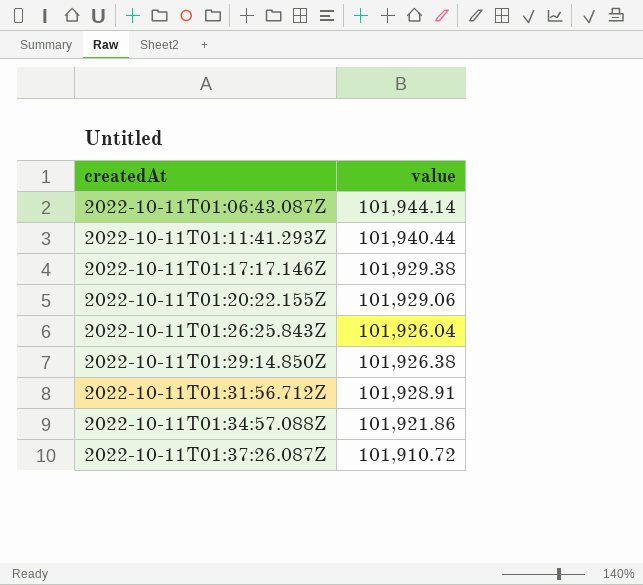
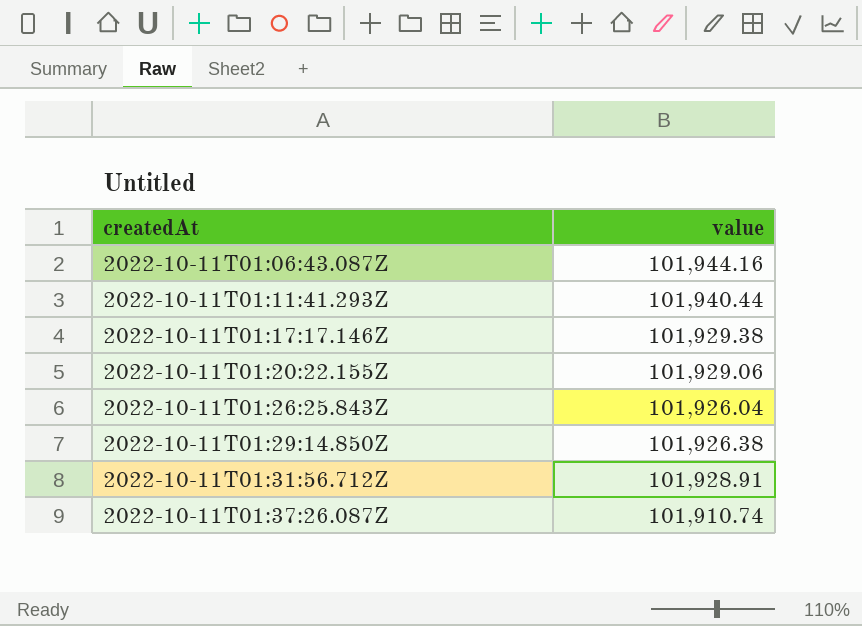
row 2022-10-11T01:34:57.088Z: 101,921.86 -> none
2022-10-11T01:06:43.087Z | value: 101,944.14 -> 101,944.16
2022-10-11T01:37:26.087Z | value: 101,910.72 -> 101,910.74

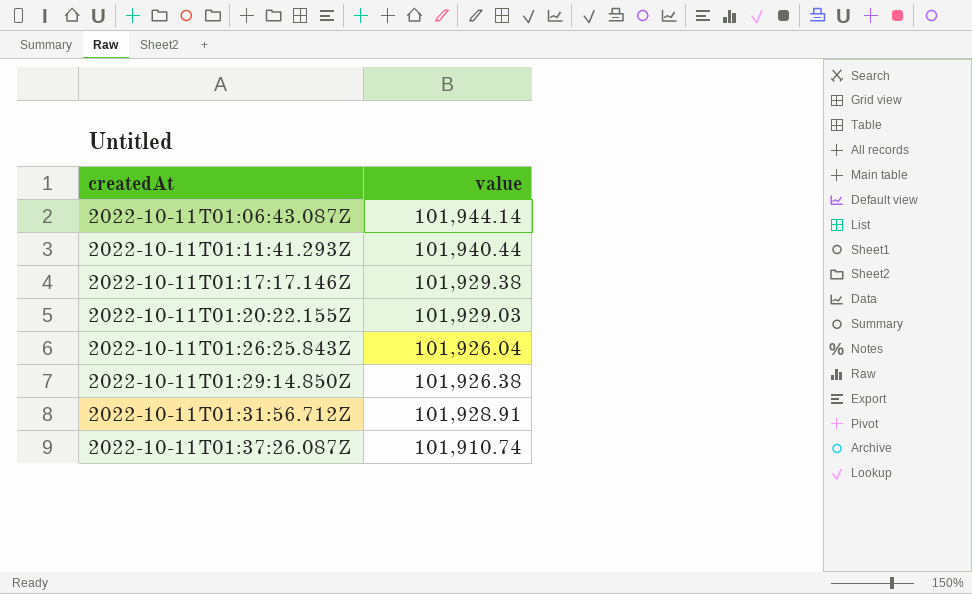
2022-10-11T01:06:43.087Z | value: 101,944.16 -> 101,944.14
2022-10-11T01:20:22.155Z | value: 101,929.06 -> 101,929.03

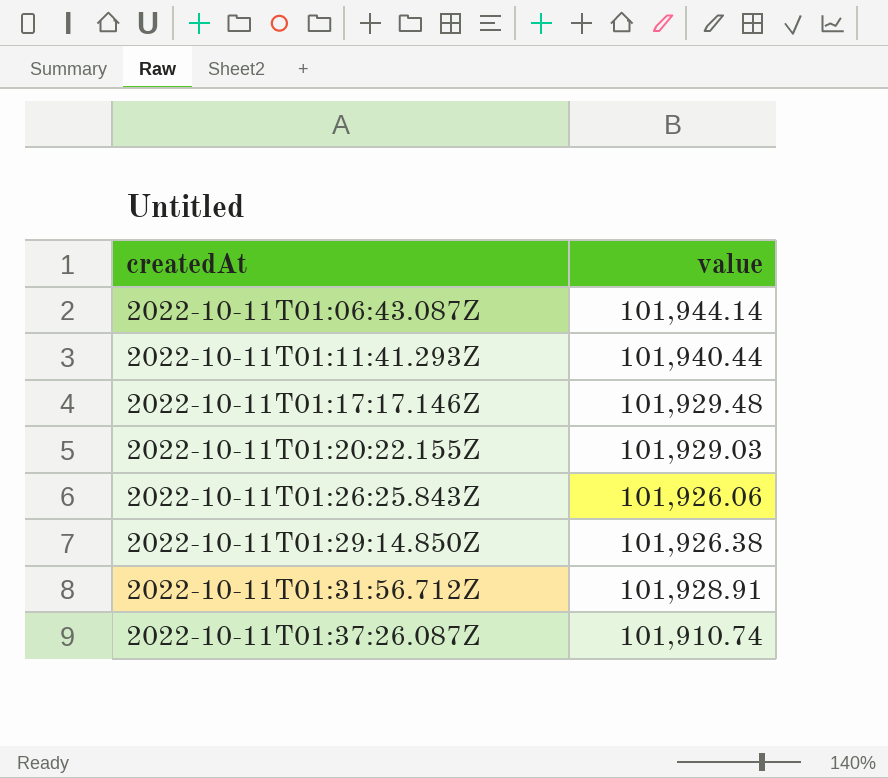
2022-10-11T01:17:17.146Z | value: 101,929.38 -> 101,929.48
2022-10-11T01:26:25.843Z | value: 101,926.04 -> 101,926.06

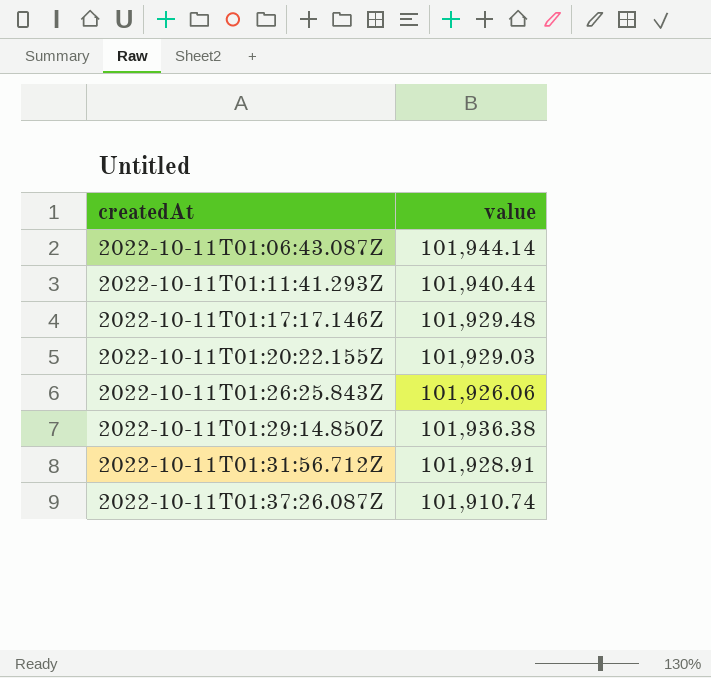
2022-10-11T01:29:14.850Z | value: 101,926.38 -> 101,936.38

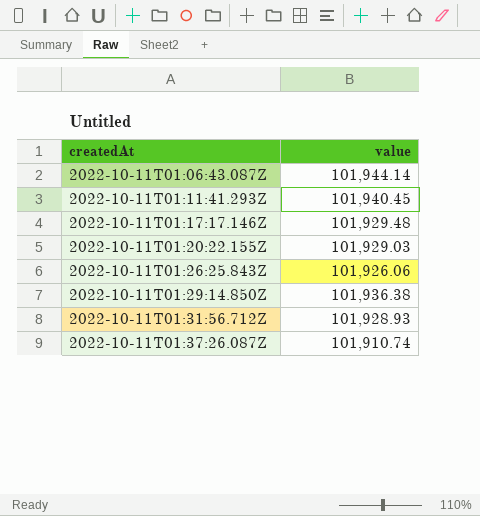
2022-10-11T01:11:41.293Z | value: 101,940.44 -> 101,940.45
2022-10-11T01:31:56.712Z | value: 101,928.91 -> 101,928.93

